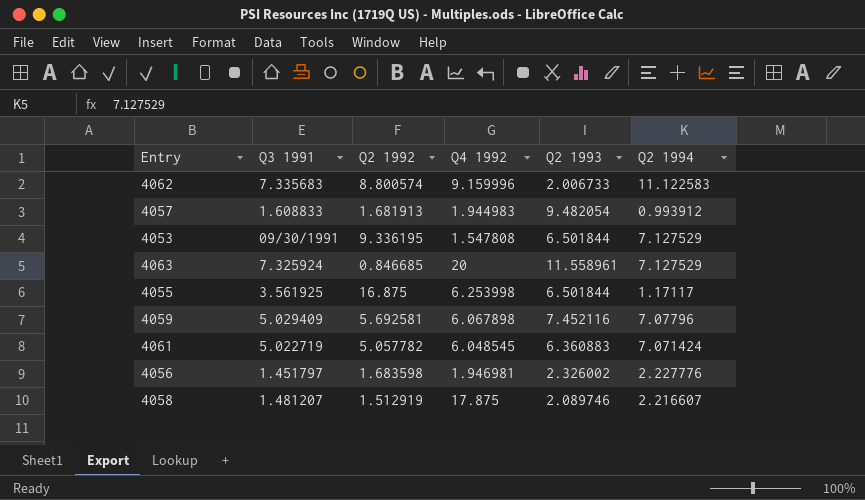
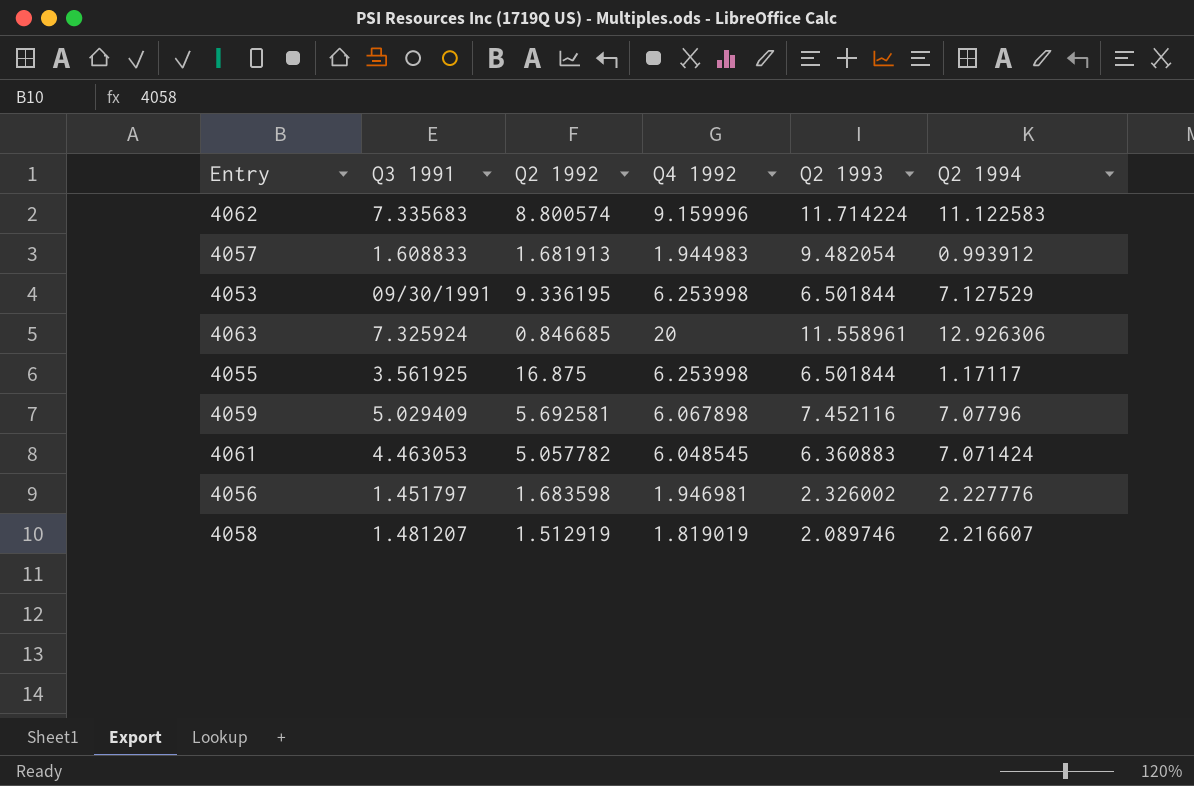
4062 | Q2 1993: 2.006733 -> 11.714224
4053 | Q4 1992: 1.547808 -> 6.253998
4063 | Q2 1994: 7.127529 -> 12.926306
4061 | Q3 1991: 5.022719 -> 4.463053
4058 | Q4 1992: 17.875 -> 1.819019

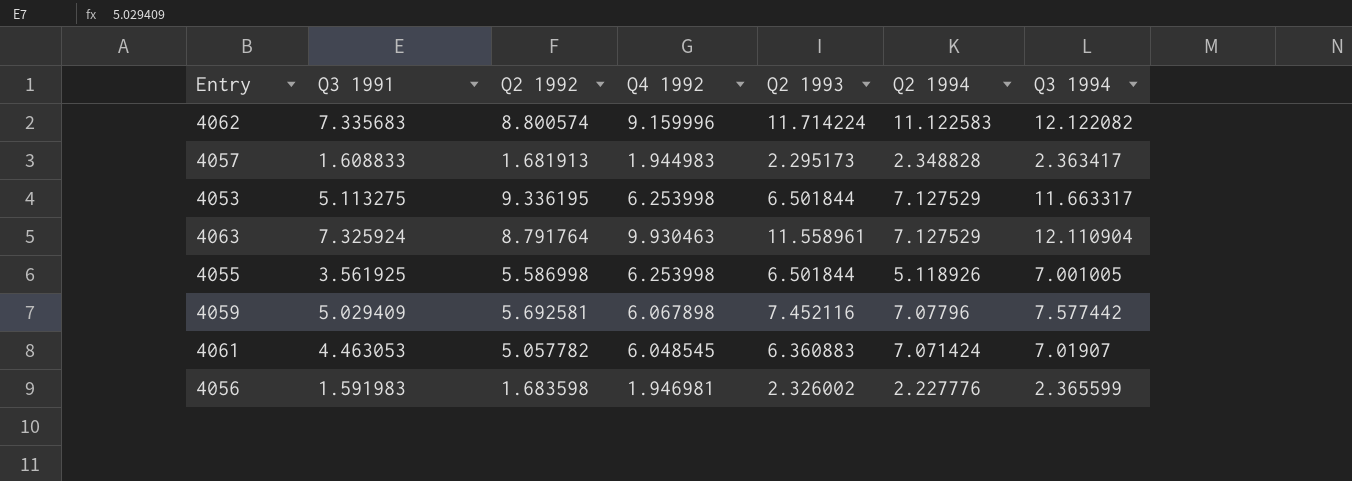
column Q3 1994 | position: none -> 7
row 4058: 1.481207 | 1.512919 | 1.819019 | 2.089746 | 2.216607 -> none
4057 | Q2 1993: 9.482054 -> 2.295173
4057 | Q2 1994: 0.993912 -> 2.348828
4053 | Q3 1991: 09/30/1991 -> 5.113275
4063 | Q2 1992: 0.846685 -> 8.791764
4063 | Q4 1992: 20 -> 9.930463
4063 | Q2 1994: 12.926306 -> 7.127529
4055 | Q2 1992: 16.875 -> 5.586998
4055 | Q2 1994: 1.17117 -> 5.118926
4056 | Q3 1991: 1.451797 -> 1.591983

